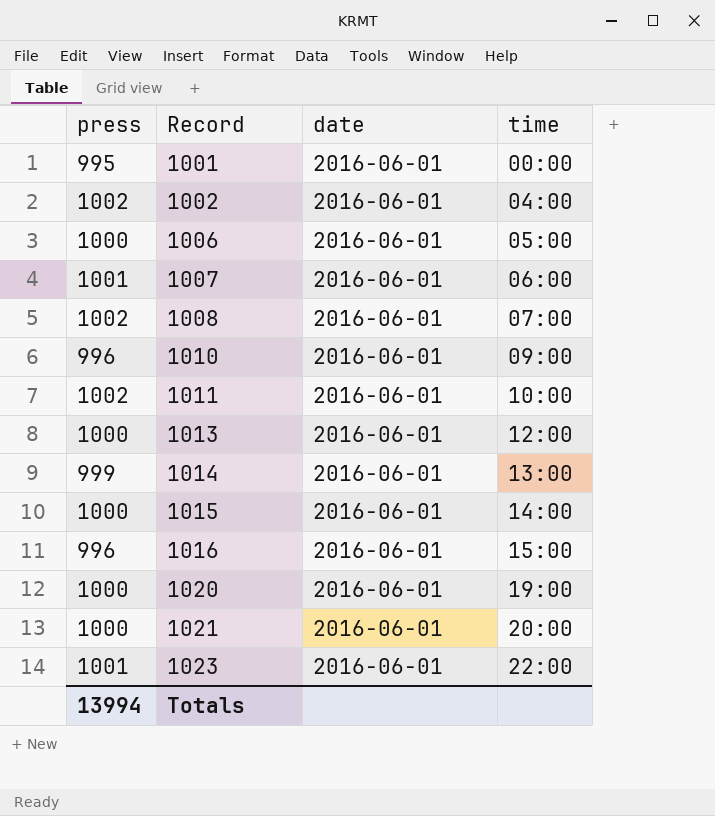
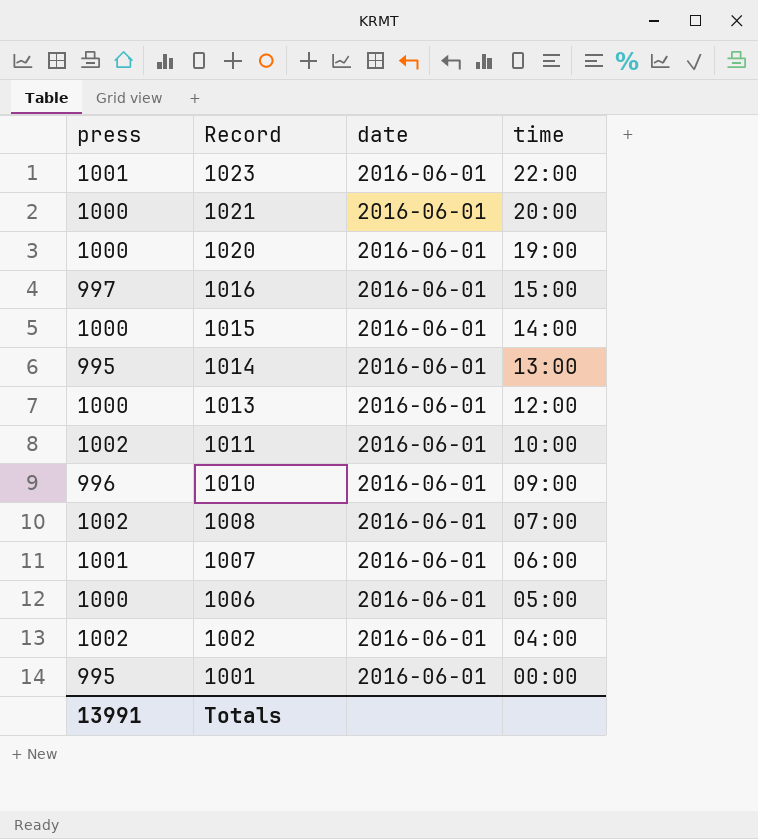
row order: Record ascending -> Record descending
1016 | press: 996 -> 997
1014 | press: 999 -> 995
Totals | press: 13994 -> 13991

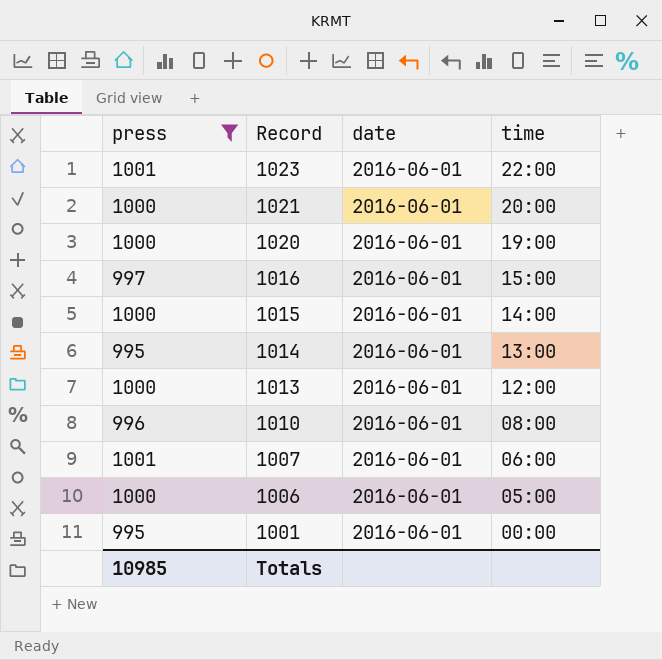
filter: none -> press != 1002
1010 | time: 09:00 -> 08:00
Totals | press: 13991 -> 10985

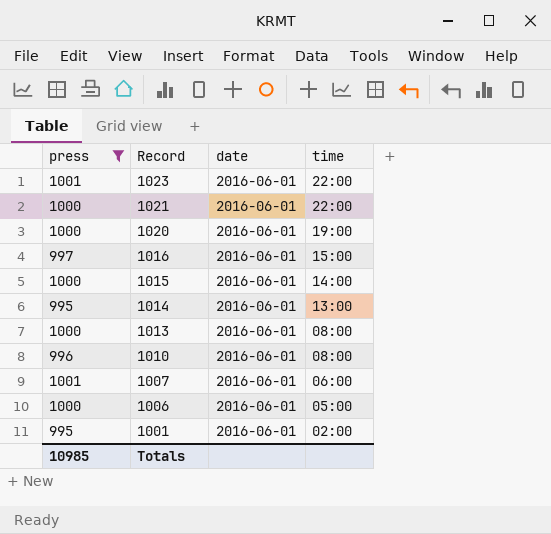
1021 | time: 20:00 -> 22:00
1013 | time: 12:00 -> 08:00
1001 | time: 00:00 -> 02:00

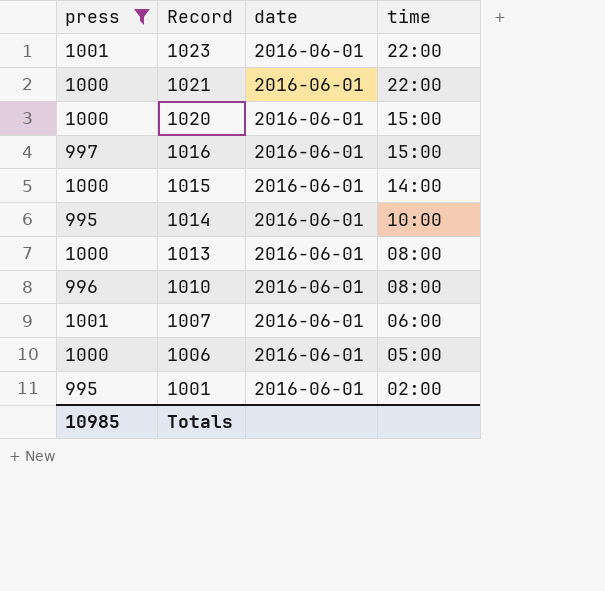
1020 | time: 19:00 -> 15:00
1014 | time: 13:00 -> 10:00

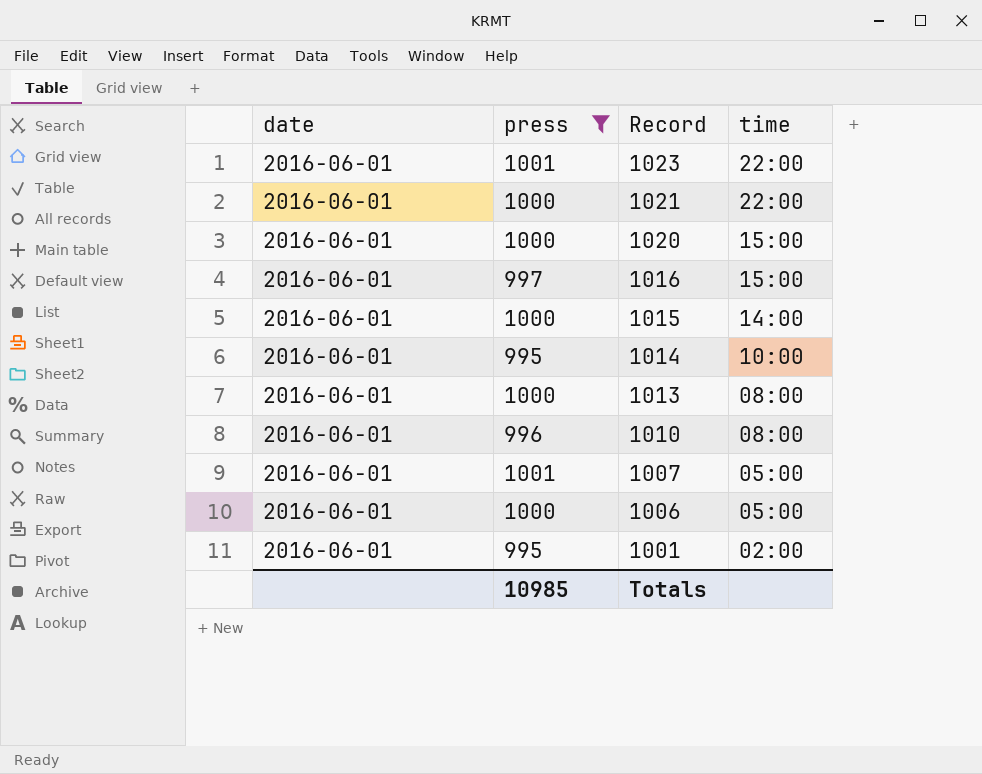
column date | position: 3 -> 1
1007 | time: 06:00 -> 05:00

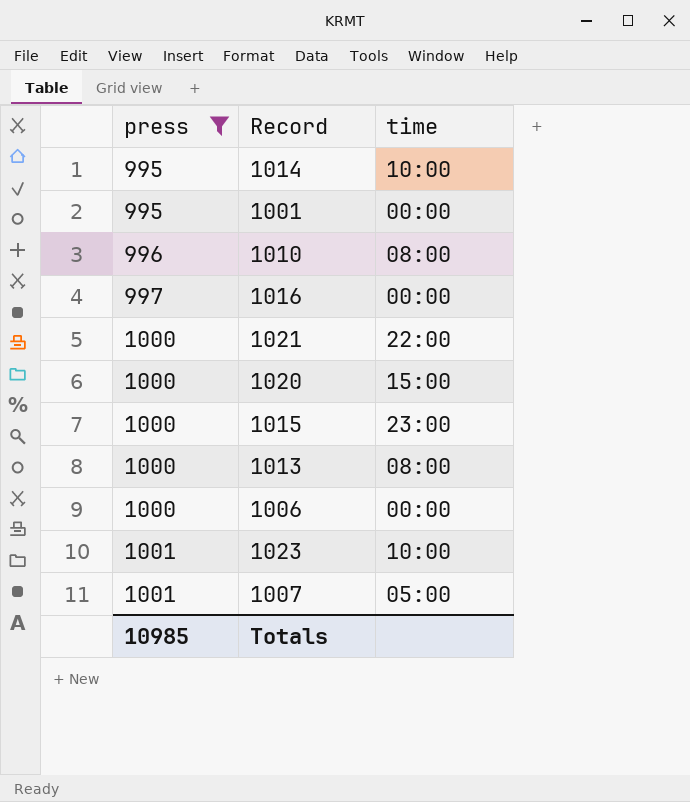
row order: Record descending -> press ascending
column date | position: 1 -> none
1001 | time: 02:00 -> 00:00
1016 | time: 15:00 -> 00:00
1015 | time: 14:00 -> 23:00
1006 | time: 05:00 -> 00:00
1023 | time: 22:00 -> 10:00

